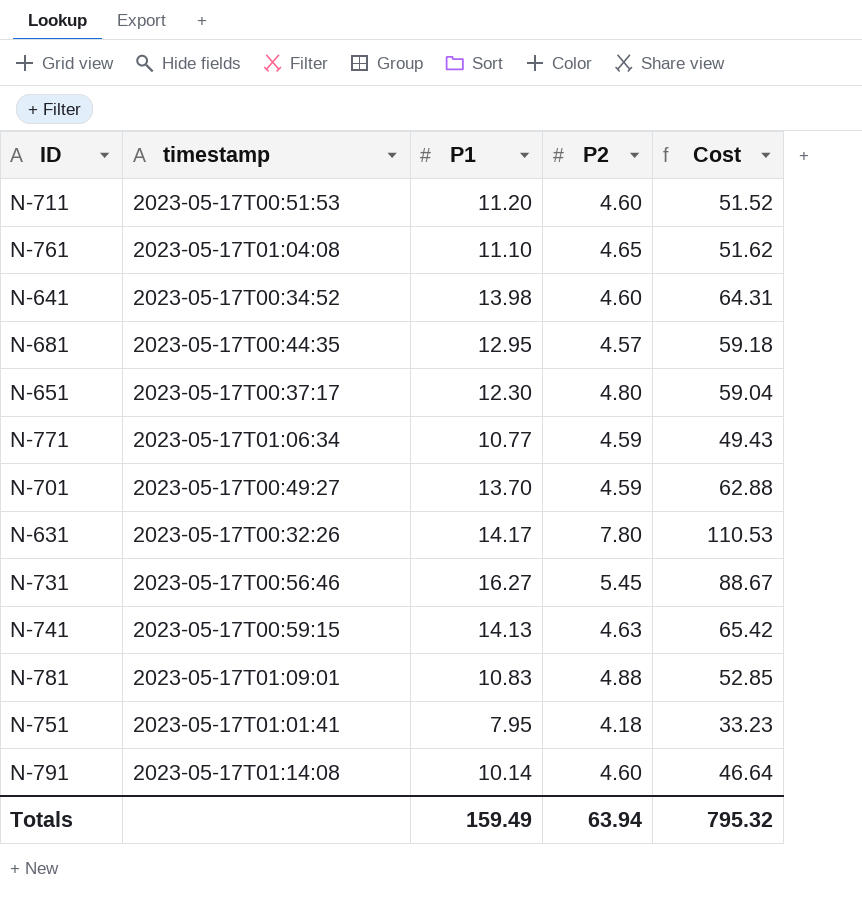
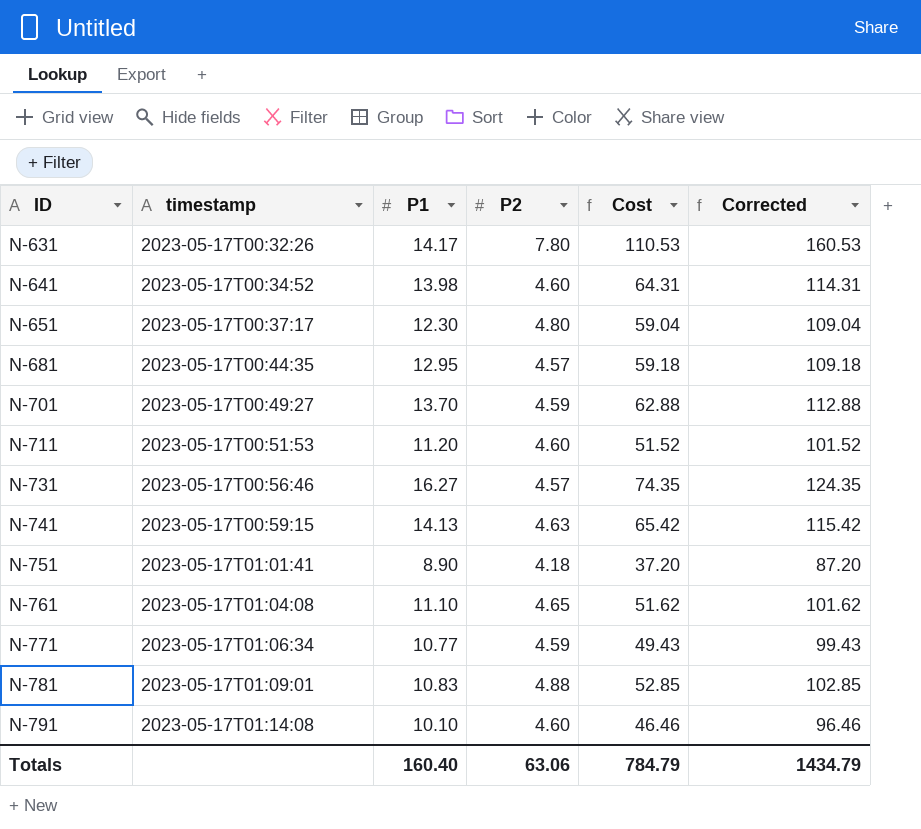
row order: none -> ID ascending
column Corrected | formula: none -> [Cost] + 50
N-731 | P2: 5.45 -> 4.57
N-731 | Cost: 88.67 -> 74.35
N-751 | P1: 7.95 -> 8.90
N-751 | Cost: 33.23 -> 37.20
N-791 | P1: 10.14 -> 10.10
N-791 | Cost: 46.64 -> 46.46
Totals | P1: 159.49 -> 160.40
Totals | P2: 63.94 -> 63.06
Totals | Cost: 795.32 -> 784.79

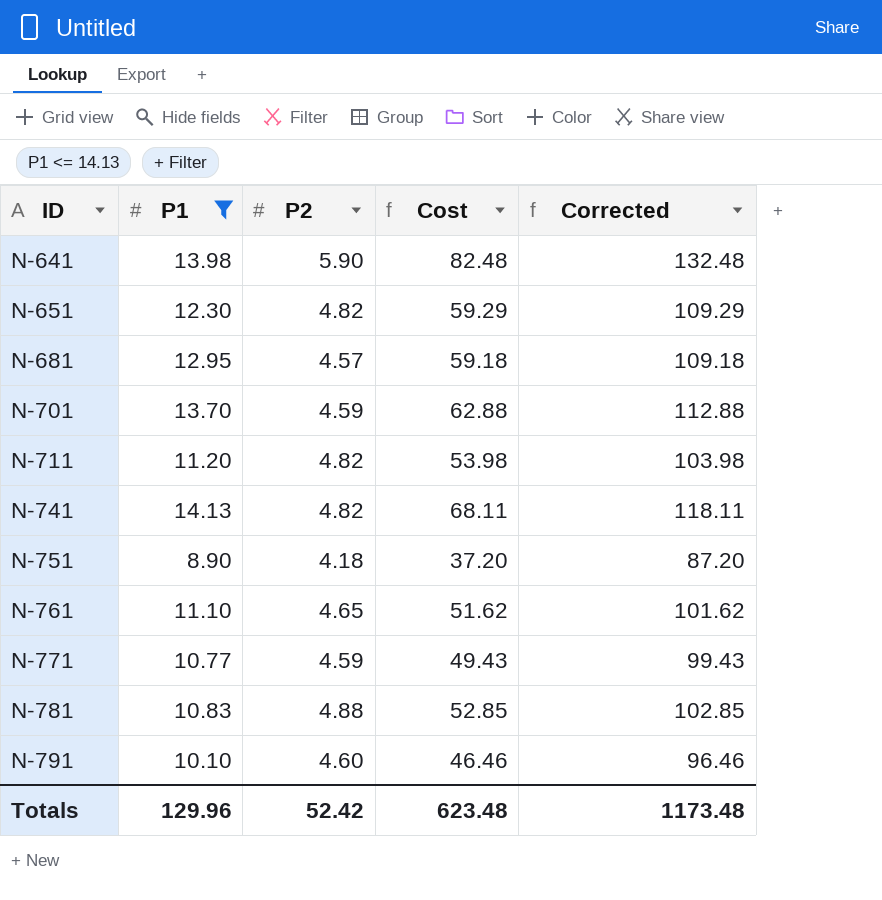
filter: none -> P1 <= 14.13
column timestamp | position: 2 -> none
N-641 | P2: 4.60 -> 5.90
N-641 | Cost: 64.31 -> 82.48
N-641 | Corrected: 114.31 -> 132.48
N-651 | P2: 4.80 -> 4.82
N-651 | Cost: 59.04 -> 59.29
N-651 | Corrected: 109.04 -> 109.29
N-711 | P2: 4.60 -> 4.82
N-711 | Cost: 51.52 -> 53.98
N-711 | Corrected: 101.52 -> 103.98
N-741 | P2: 4.63 -> 4.82
N-741 | Cost: 65.42 -> 68.11
N-741 | Corrected: 115.42 -> 118.11
Totals | P1: 160.40 -> 129.96
Totals | P2: 63.06 -> 52.42
Totals | Cost: 784.79 -> 623.48
Totals | Corrected: 1434.79 -> 1173.48

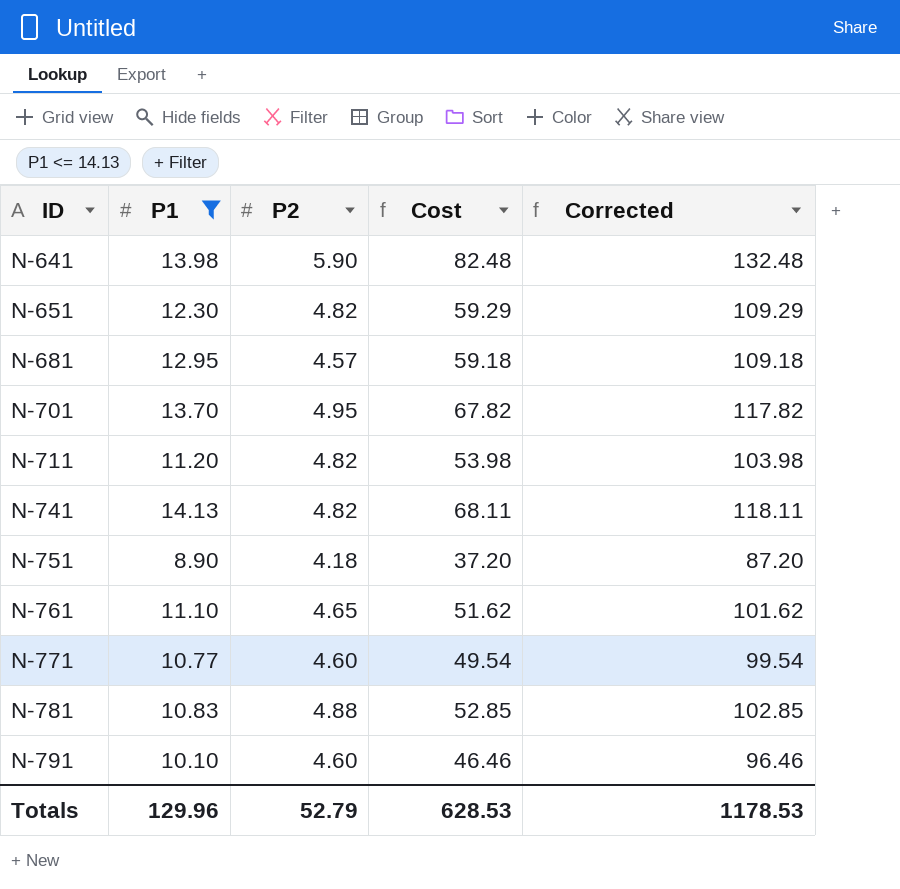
N-701 | P2: 4.59 -> 4.95
N-701 | Cost: 62.88 -> 67.82
N-701 | Corrected: 112.88 -> 117.82
N-771 | P2: 4.59 -> 4.60
N-771 | Cost: 49.43 -> 49.54
N-771 | Corrected: 99.43 -> 99.54
Totals | P2: 52.42 -> 52.79
Totals | Cost: 623.48 -> 628.53
Totals | Corrected: 1173.48 -> 1178.53

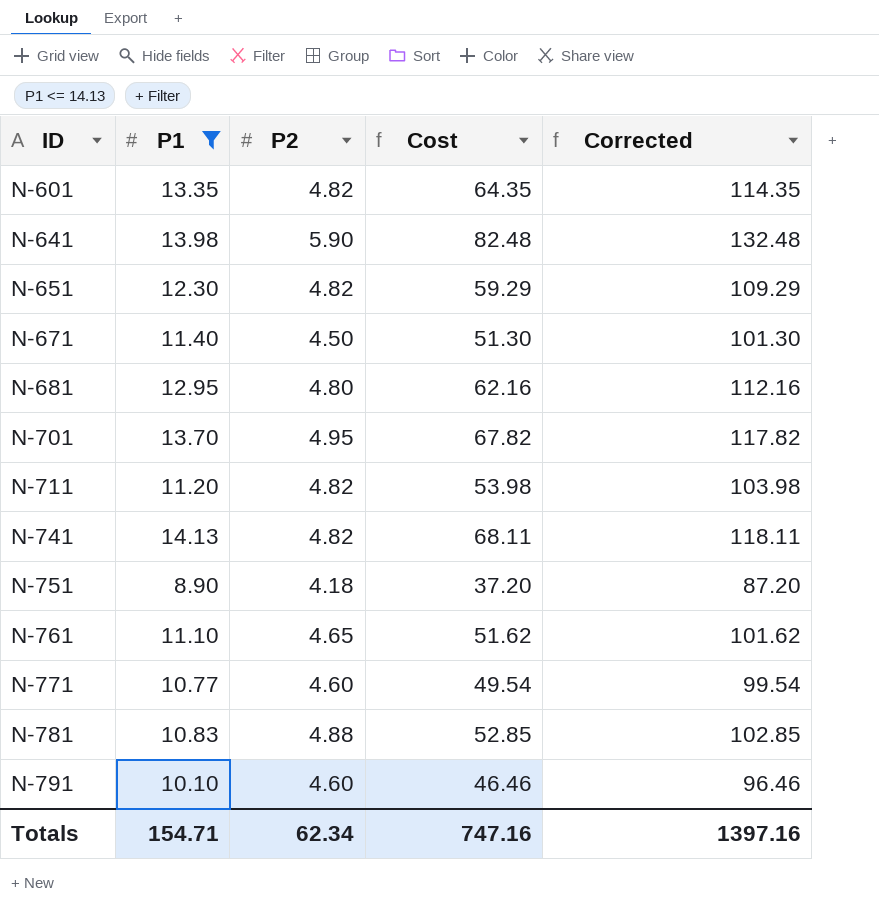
row N-601: none -> 13.35 | 4.82 | 64.35 | 114.35
row N-671: none -> 11.40 | 4.50 | 51.30 | 101.30
N-681 | P2: 4.57 -> 4.80
N-681 | Cost: 59.18 -> 62.16
N-681 | Corrected: 109.18 -> 112.16
Totals | P1: 129.96 -> 154.71
Totals | P2: 52.79 -> 62.34
Totals | Cost: 628.53 -> 747.16
Totals | Corrected: 1178.53 -> 1397.16

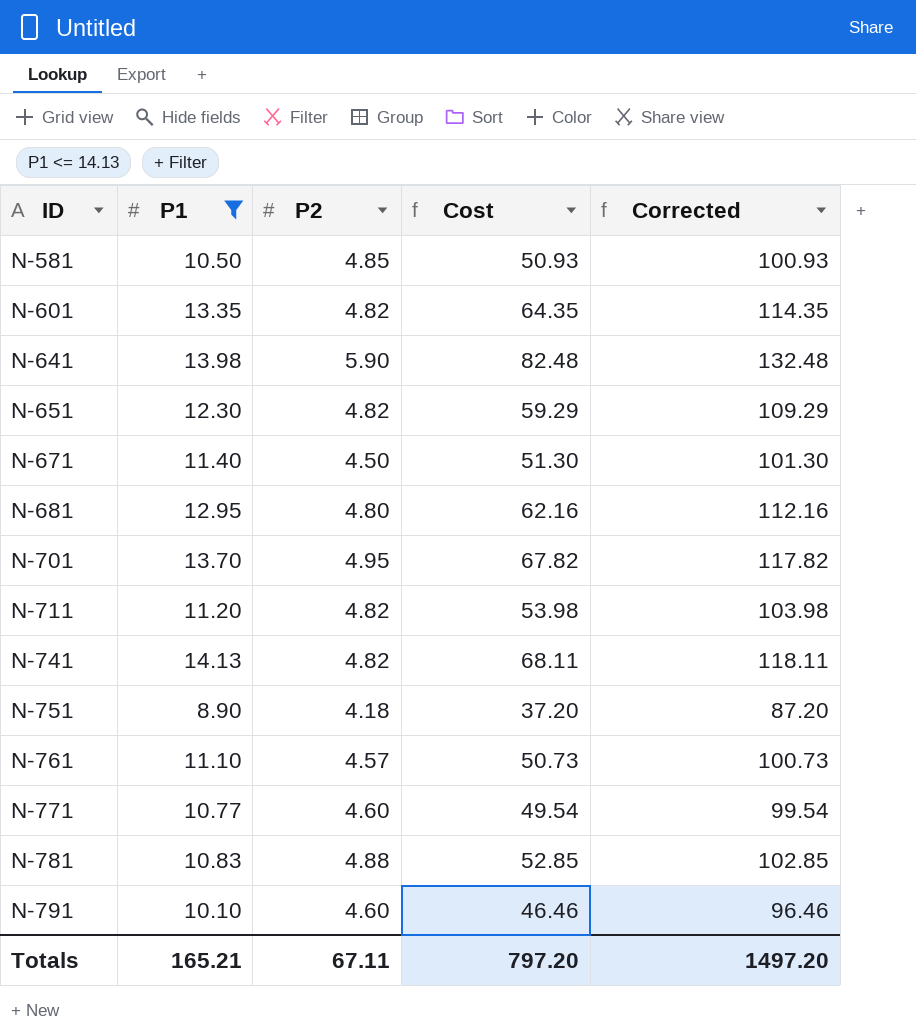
row N-581: none -> 10.50 | 4.85 | 50.93 | 100.93
N-761 | P2: 4.65 -> 4.57
N-761 | Cost: 51.62 -> 50.73
N-761 | Corrected: 101.62 -> 100.73
Totals | P1: 154.71 -> 165.21
Totals | P2: 62.34 -> 67.11
Totals | Cost: 747.16 -> 797.20
Totals | Corrected: 1397.16 -> 1497.20

